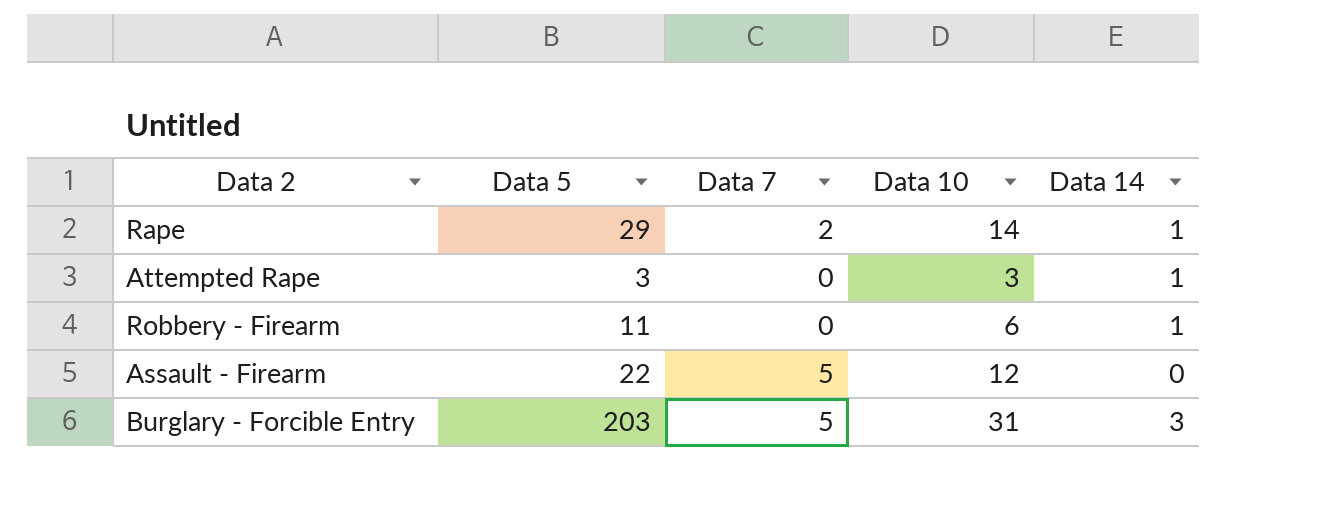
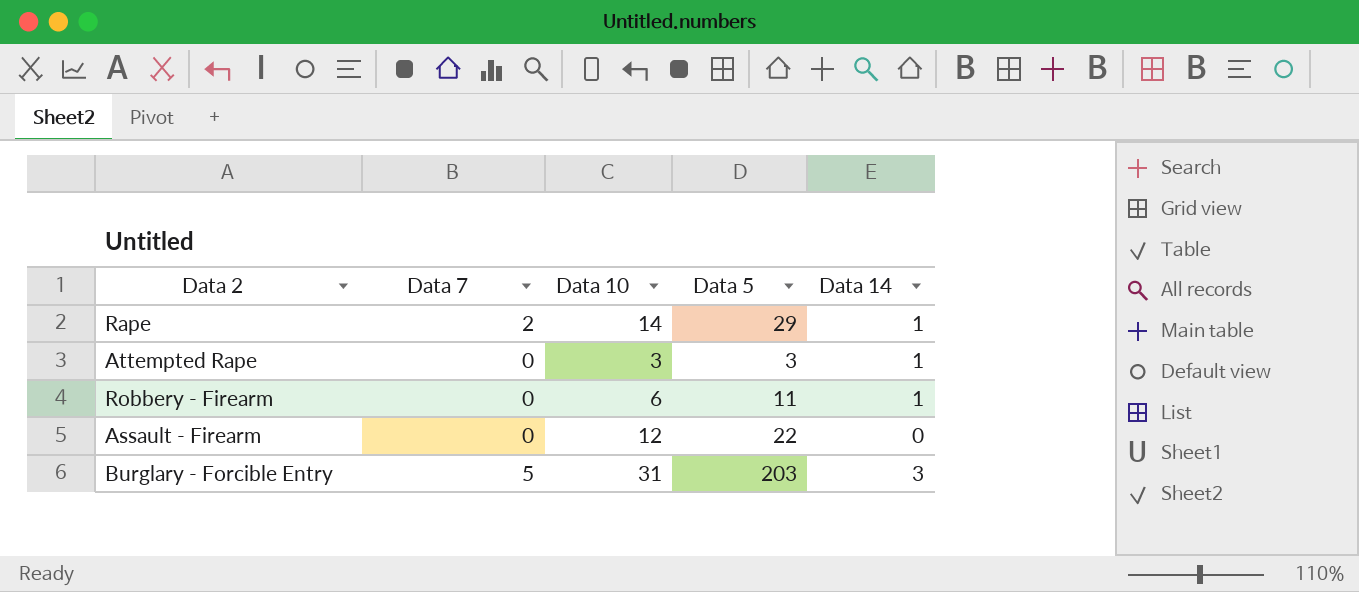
column Data 5 | position: 2 -> 4
Assault - Firearm | Data 7: 5 -> 0

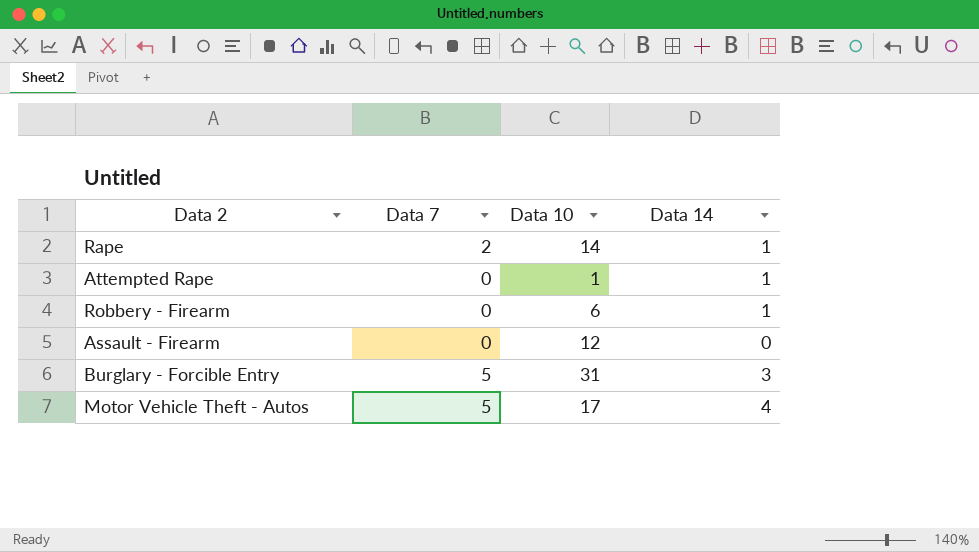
column Data 5 | position: 4 -> none
Attempted Rape | Data 10: 3 -> 1
row Motor Vehicle Theft - Autos: none -> 5 | 17 | 4

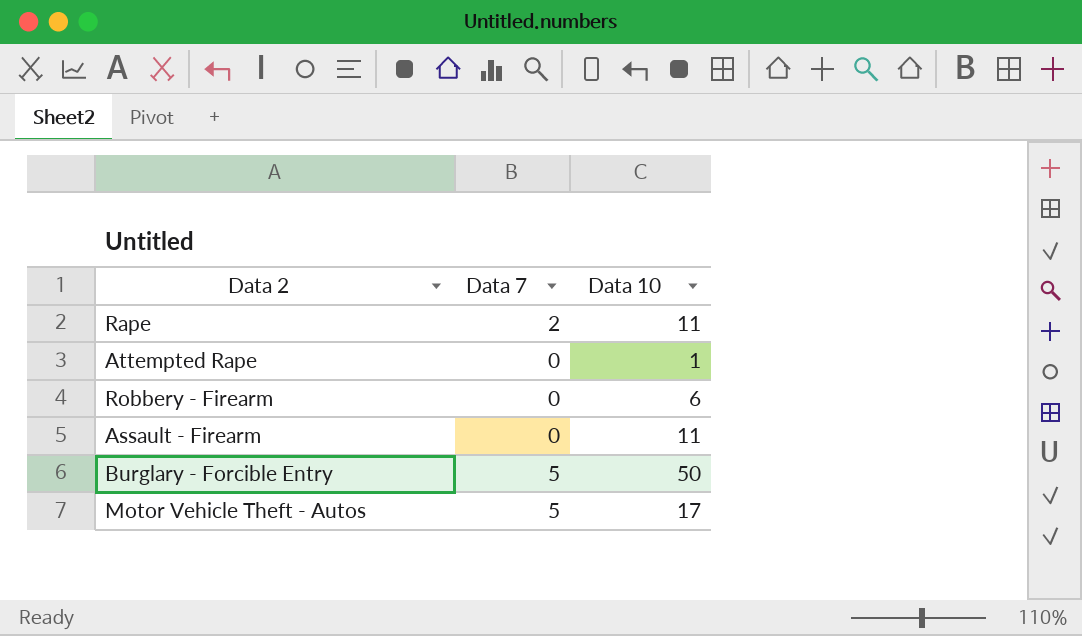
column Data 14 | position: 4 -> none
Rape | Data 10: 14 -> 11
Assault - Firearm | Data 10: 12 -> 11
Burglary - Forcible Entry | Data 10: 31 -> 50

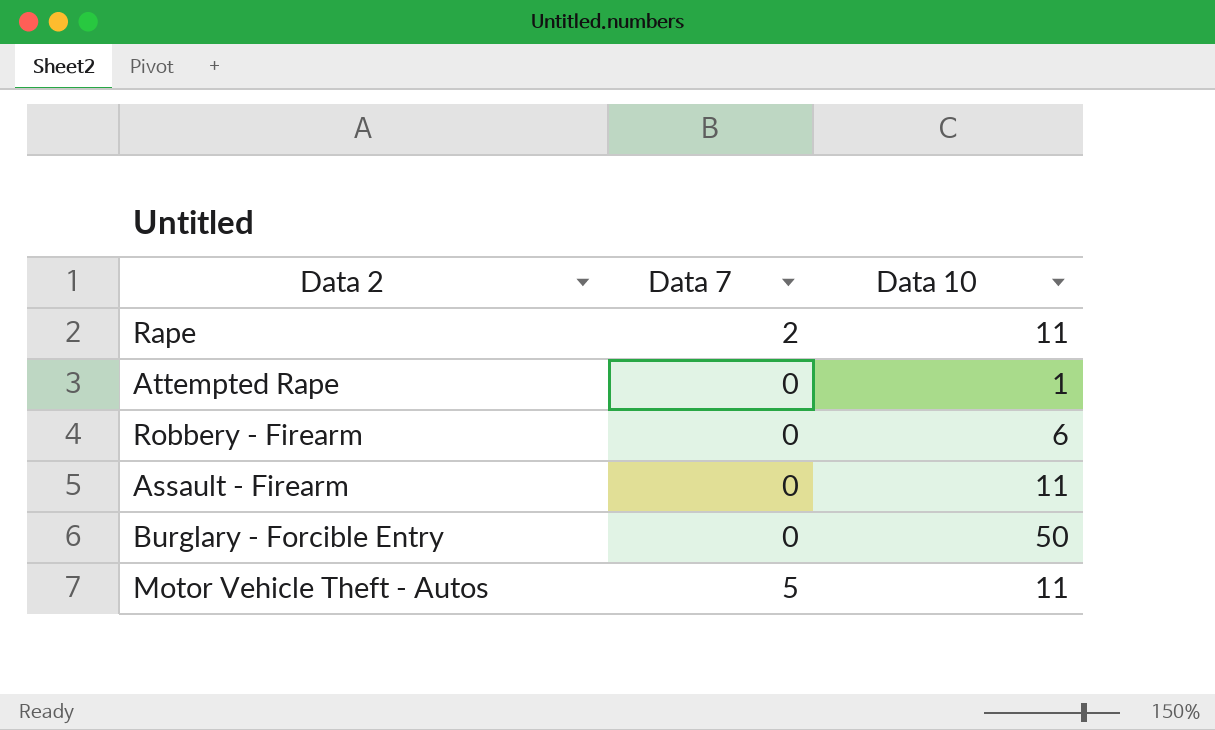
Burglary - Forcible Entry | Data 7: 5 -> 0
Motor Vehicle Theft - Autos | Data 10: 17 -> 11

